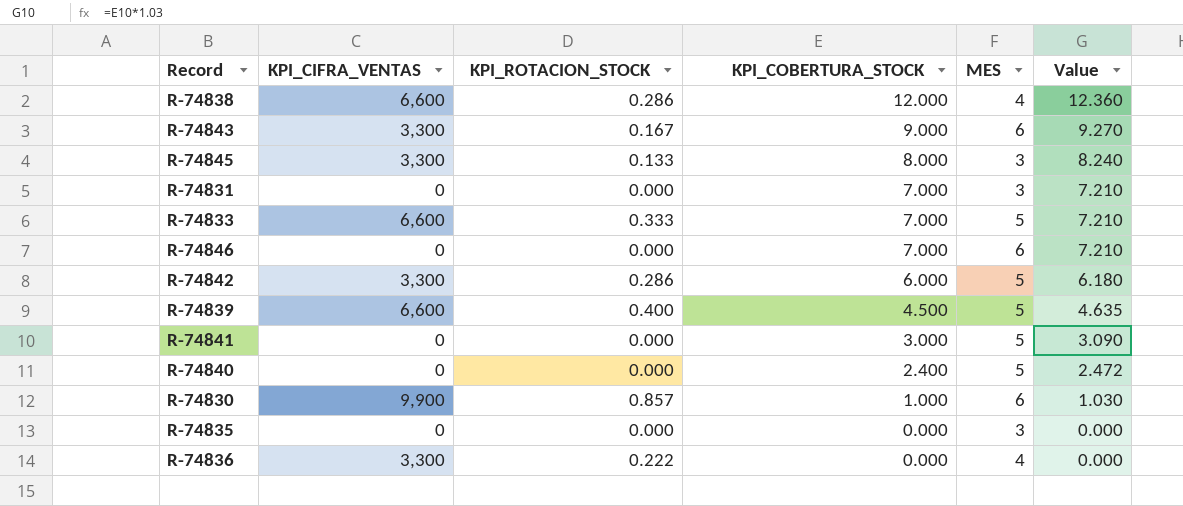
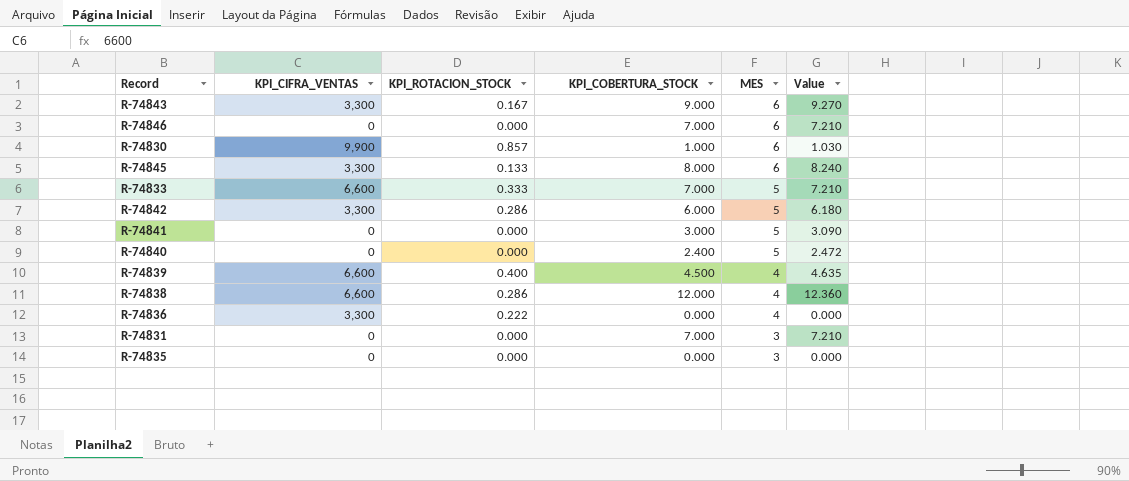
row order: KPI_COBERTURA_STOCK descending -> MES descending
R-74845 | MES: 3 -> 6
R-74839 | MES: 5 -> 4

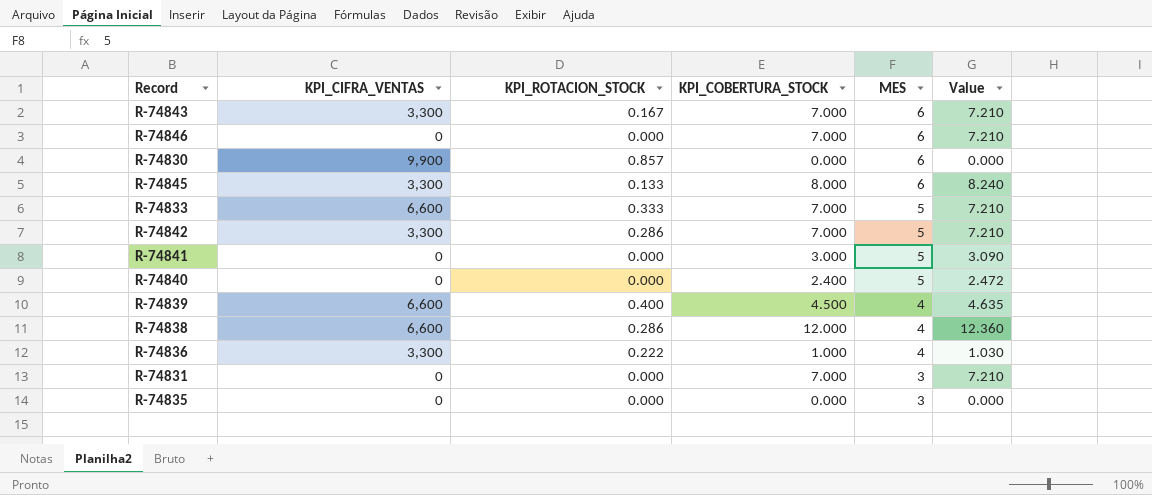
R-74843 | KPI_COBERTURA_STOCK: 9.000 -> 7.000
R-74843 | Value: 9.270 -> 7.210
R-74830 | KPI_COBERTURA_STOCK: 1.000 -> 0.000
R-74830 | Value: 1.030 -> 0.000
R-74842 | KPI_COBERTURA_STOCK: 6.000 -> 7.000
R-74842 | Value: 6.180 -> 7.210
R-74836 | KPI_COBERTURA_STOCK: 0.000 -> 1.000
R-74836 | Value: 0.000 -> 1.030

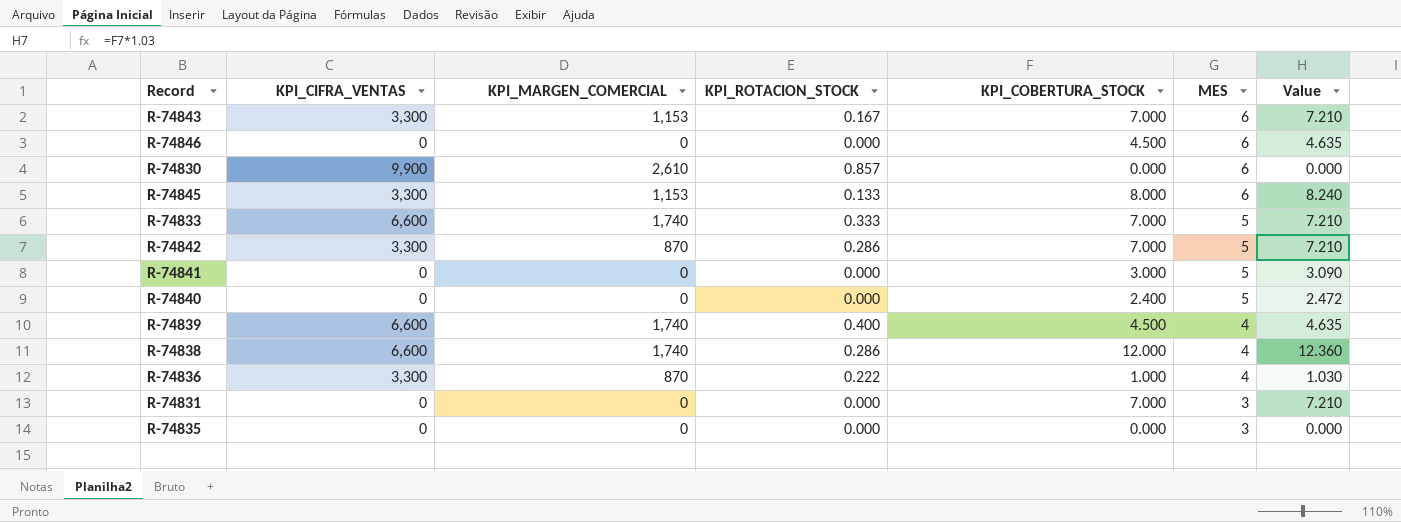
column KPI_MARGEN_COMERCIAL | position: none -> 3
R-74846 | KPI_COBERTURA_STOCK: 7.000 -> 4.500
R-74846 | Value: 7.210 -> 4.635

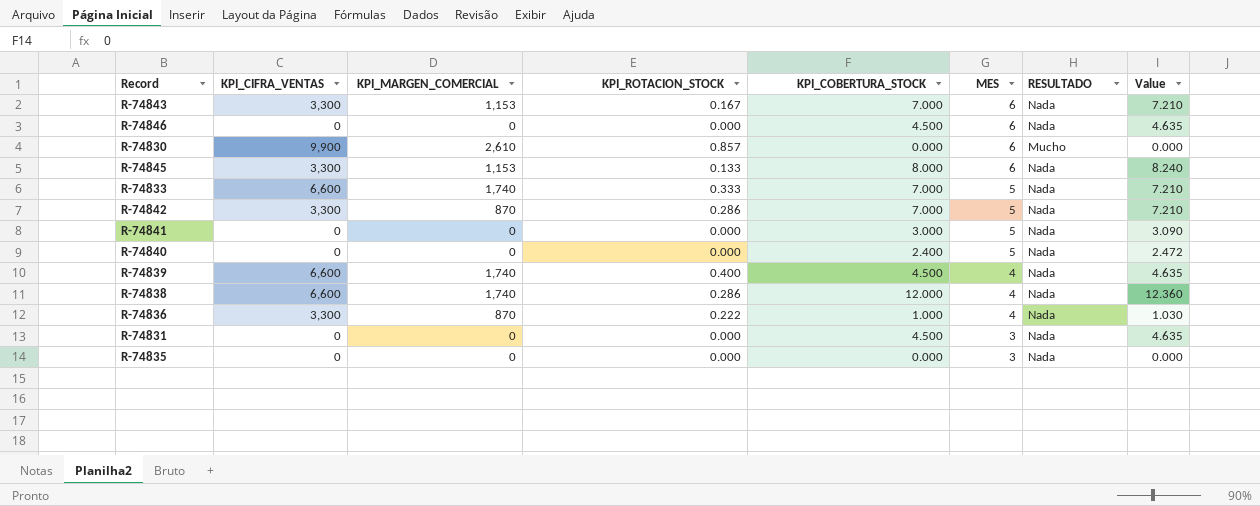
column RESULTADO | position: none -> 7
R-74831 | KPI_COBERTURA_STOCK: 7.000 -> 4.500
R-74831 | Value: 7.210 -> 4.635

